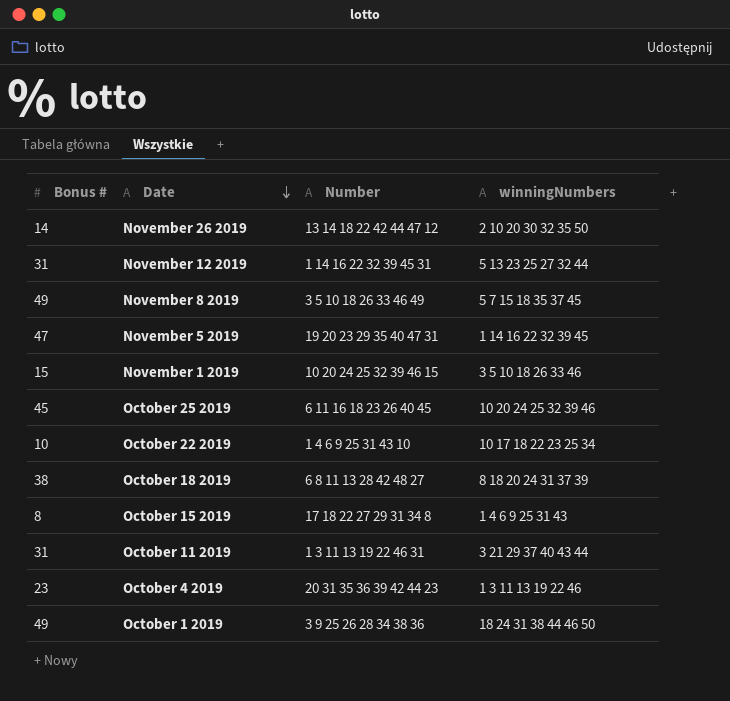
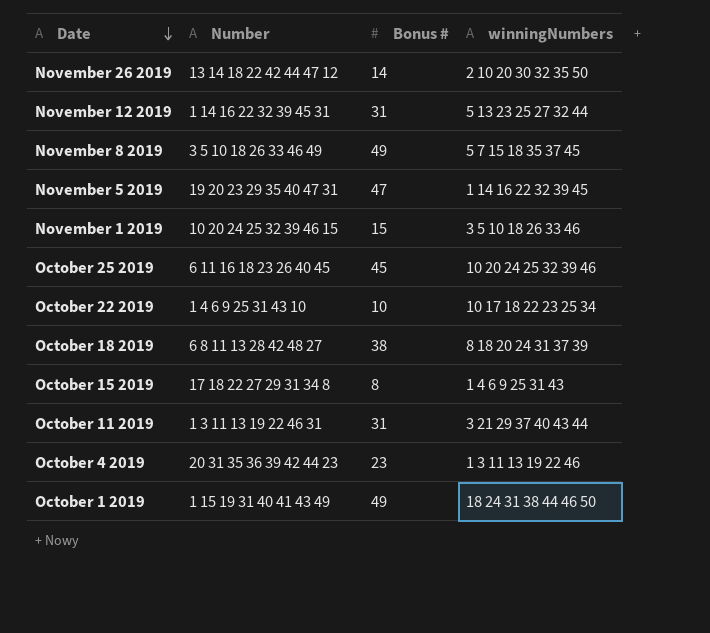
column Bonus # | position: 1 -> 3
October 1 2019 | Number: 3 9 25 26 28 34 38 36 -> 1 15 19 31 40 41 43 49

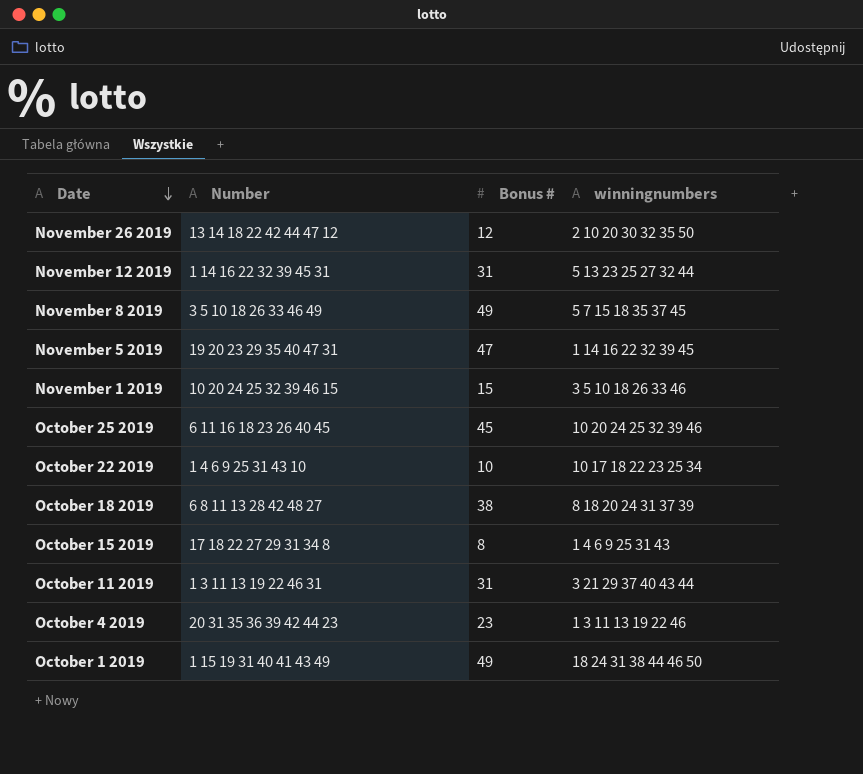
column name: winningNumbers -> winningnumbers
November 26 2019 | Bonus #: 14 -> 12

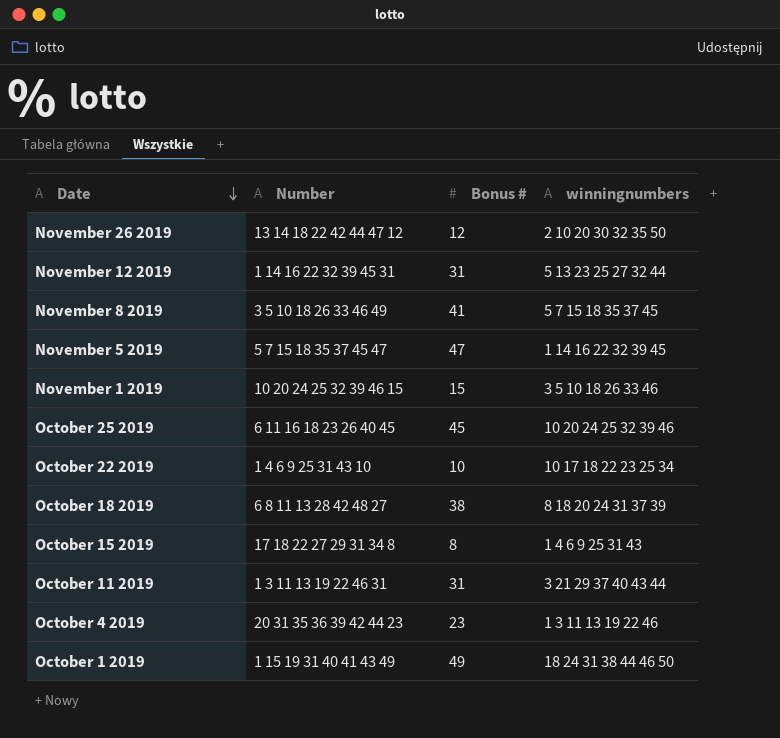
November 8 2019 | Bonus #: 49 -> 41
November 5 2019 | Number: 19 20 23 29 35 40 47 31 -> 5 7 15 18 35 37 45 47

